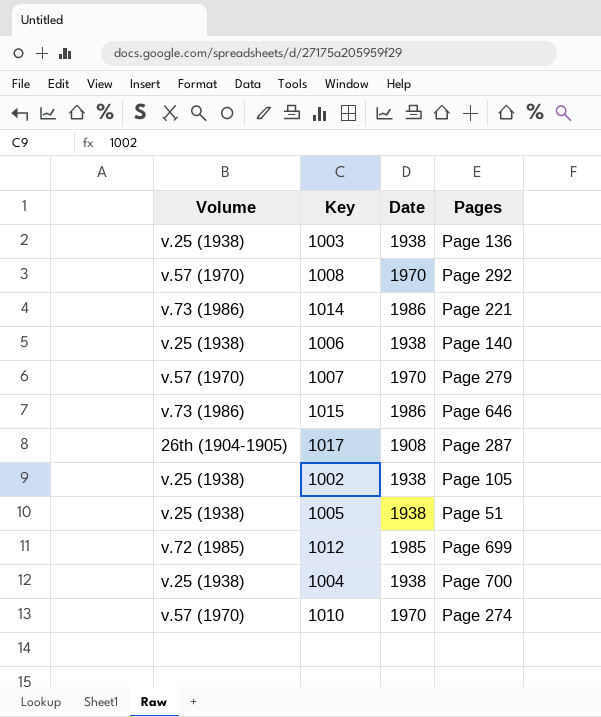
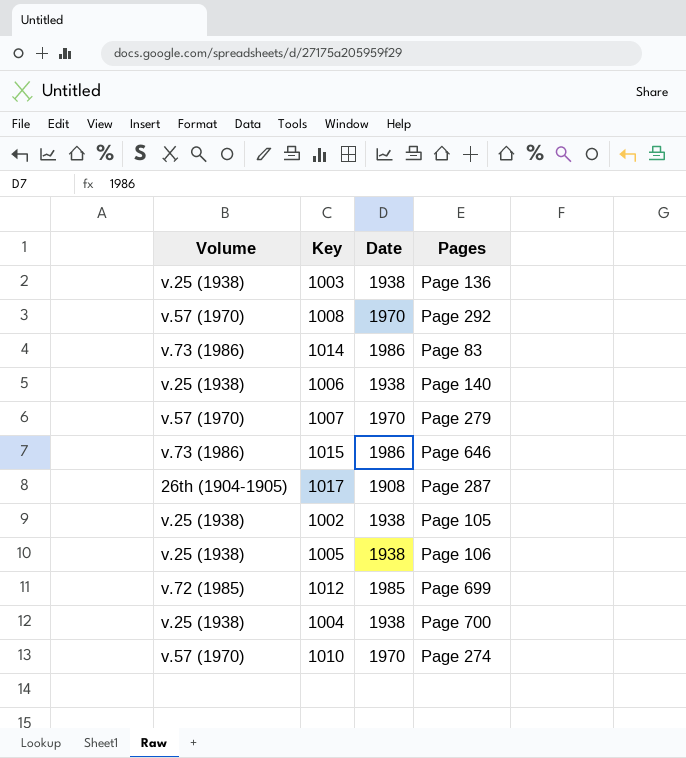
1014 | Pages: Page 221 -> Page 83
1005 | Pages: Page 51 -> Page 106

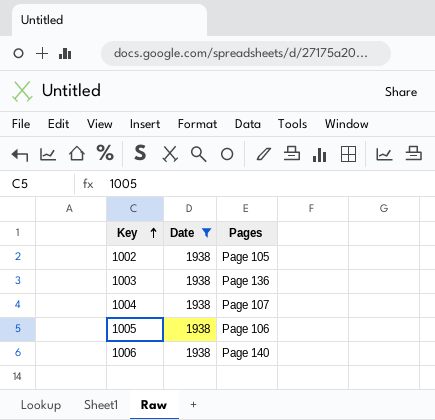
filter: none -> Date = 1938
row order: none -> Key ascending
column Volume | position: 1 -> none
1004 | Pages: Page 700 -> Page 107

